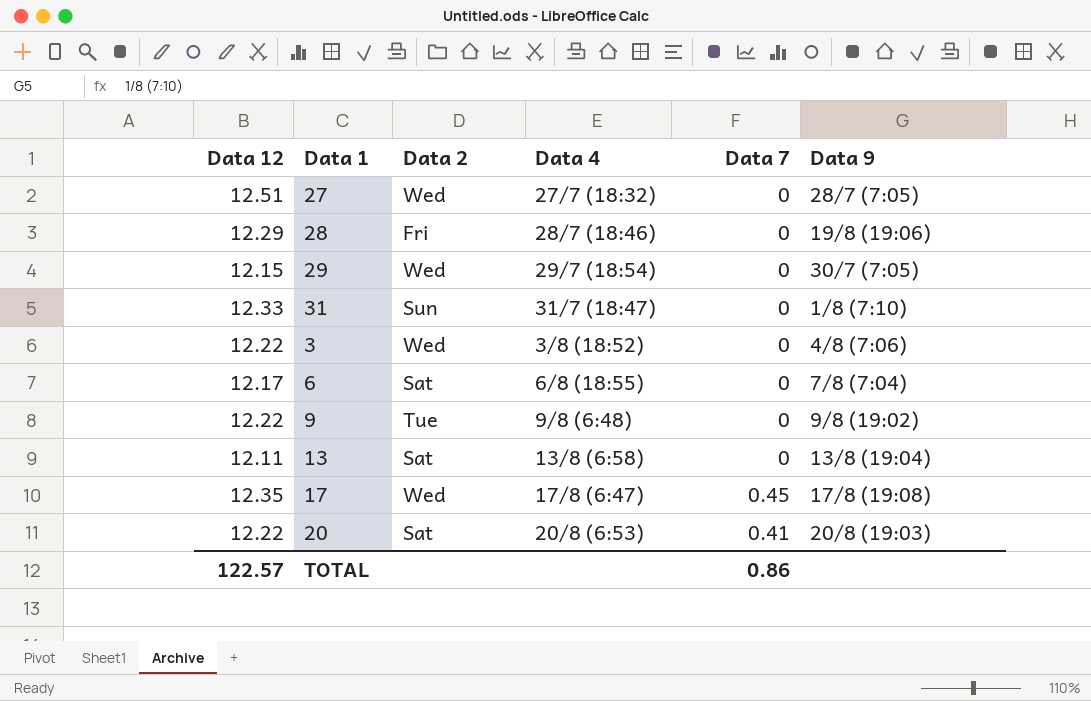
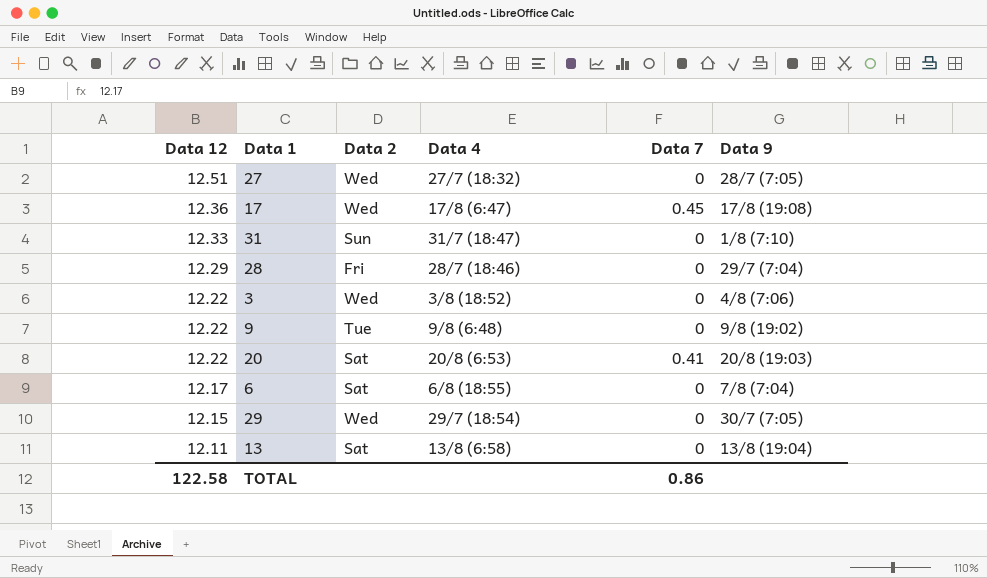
row order: none -> Data 12 descending
17 | Data 12: 12.35 -> 12.36
28 | Data 9: 19/8 (19:06) -> 29/7 (7:04)
TOTAL | Data 12: 122.57 -> 122.58

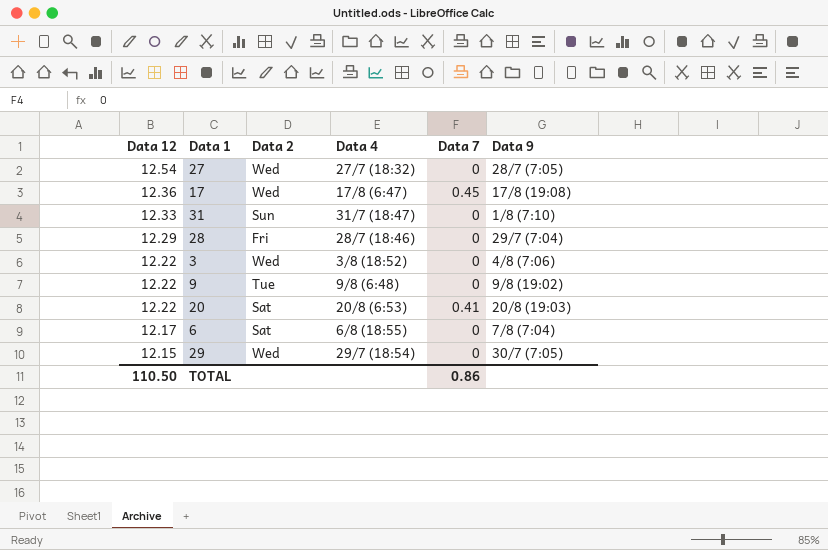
row 13: 12.11 | Sat | 13/8 (6:58) | 0 | 13/8 (19:04) -> none
27 | Data 12: 12.51 -> 12.54
TOTAL | Data 12: 122.58 -> 110.50

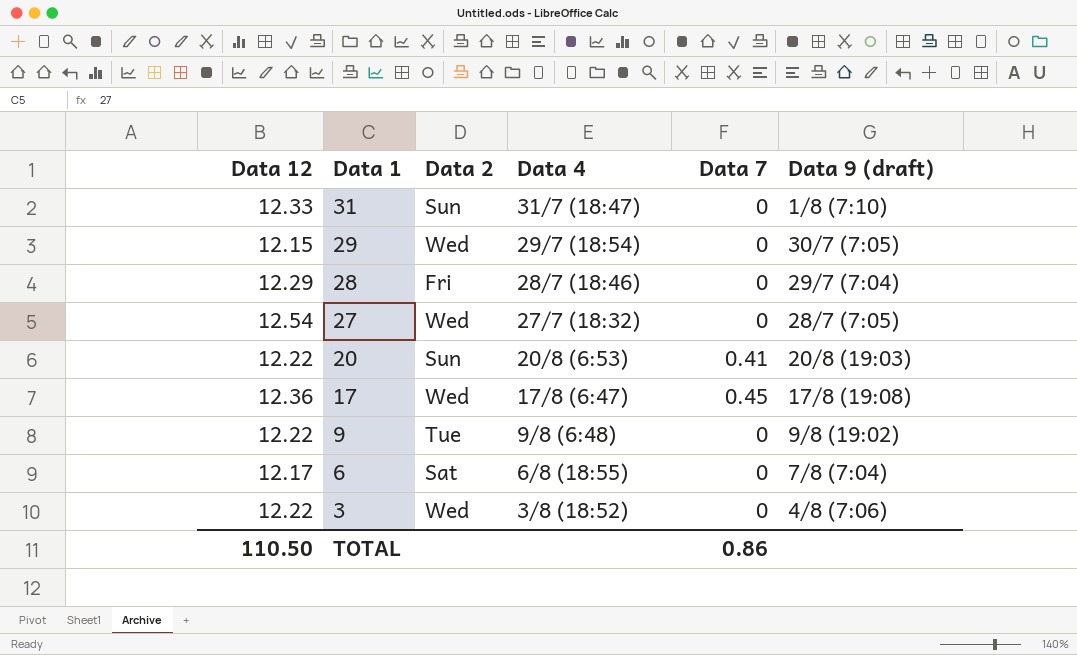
row order: Data 12 descending -> Data 1 descending
column name: Data 9 -> Data 9 (draft)
20 | Data 2: Sat -> Sun

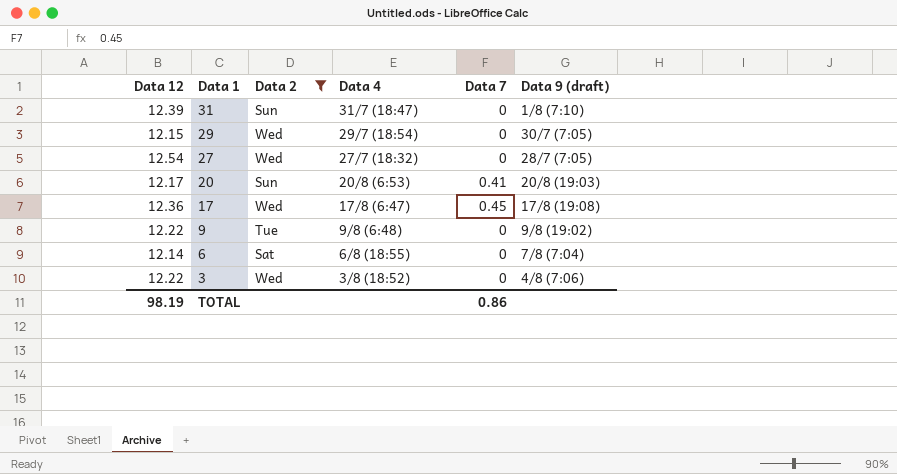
filter: none -> Data 2 != Fri
31 | Data 12: 12.33 -> 12.39
20 | Data 12: 12.22 -> 12.17
6 | Data 12: 12.17 -> 12.14
TOTAL | Data 12: 110.50 -> 98.19

